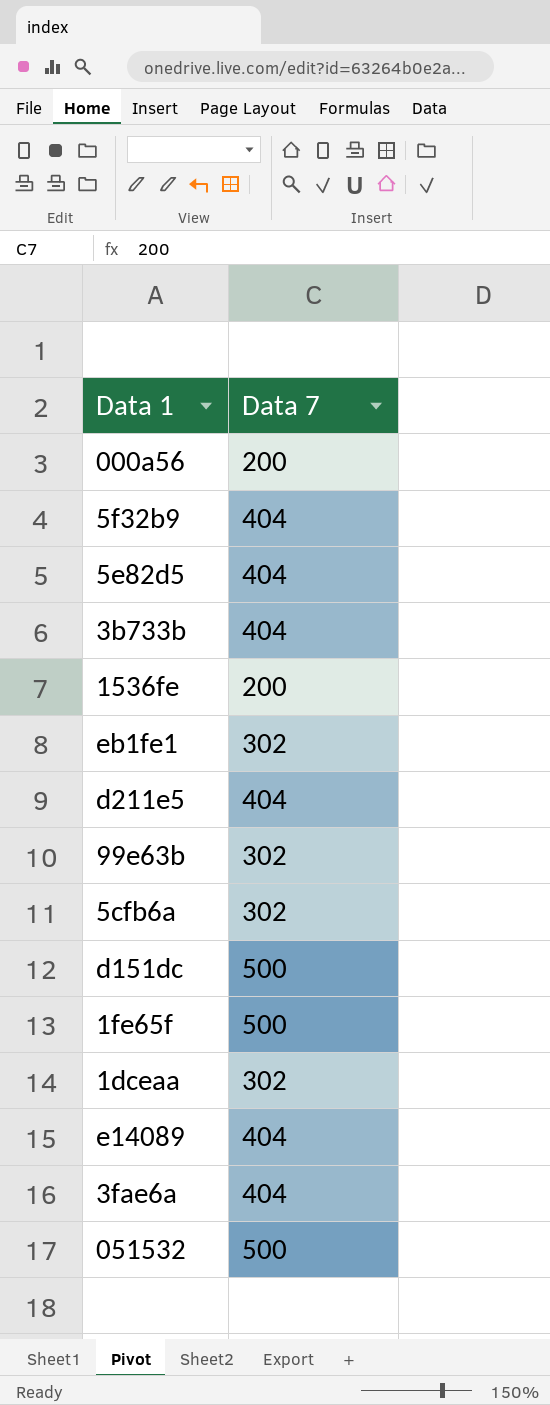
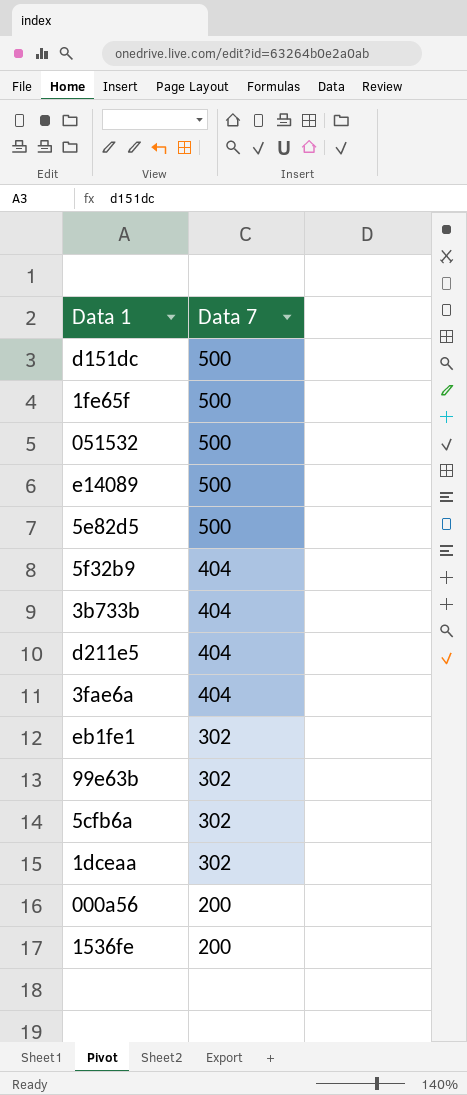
row order: none -> Data 7 descending
e14089 | Data 7: 404 -> 500
5e82d5 | Data 7: 404 -> 500

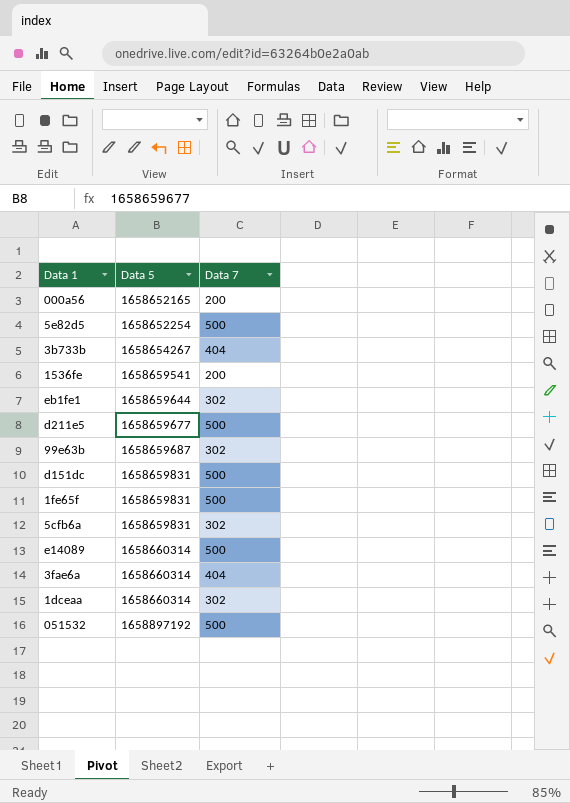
row order: Data 7 descending -> Data 5 ascending
column Data 5 | position: none -> 2
row 5f32b9: 404 -> none
d211e5 | Data 7: 404 -> 500

